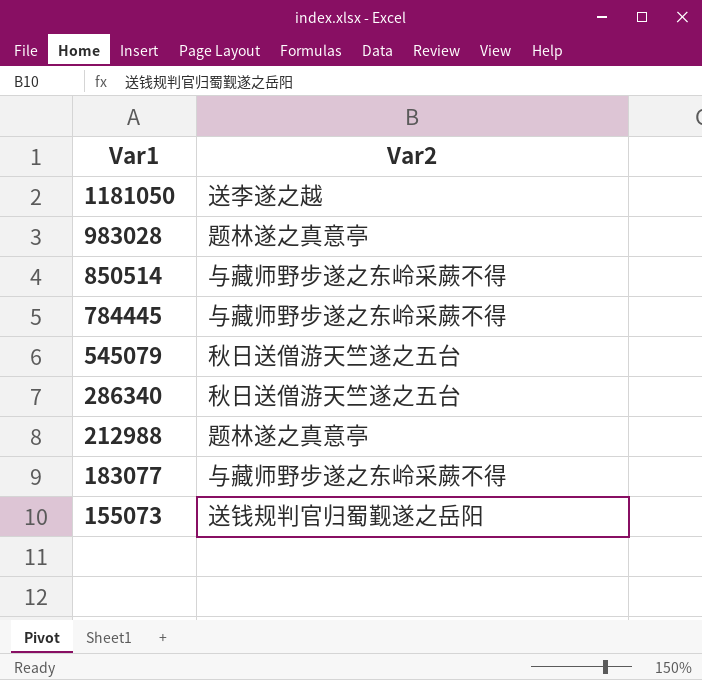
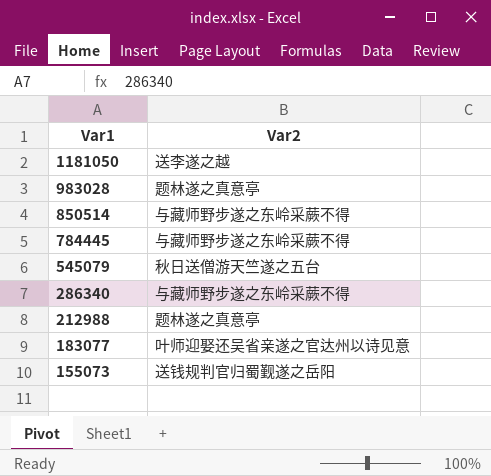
286340 | Var2: 秋日送僧游天竺遂之五台 -> 与藏师野步遂之东岭采蕨不得
183077 | Var2: 与藏师野步遂之东岭采蕨不得 -> 叶师迎娶还吴省亲遂之官达州以诗见意

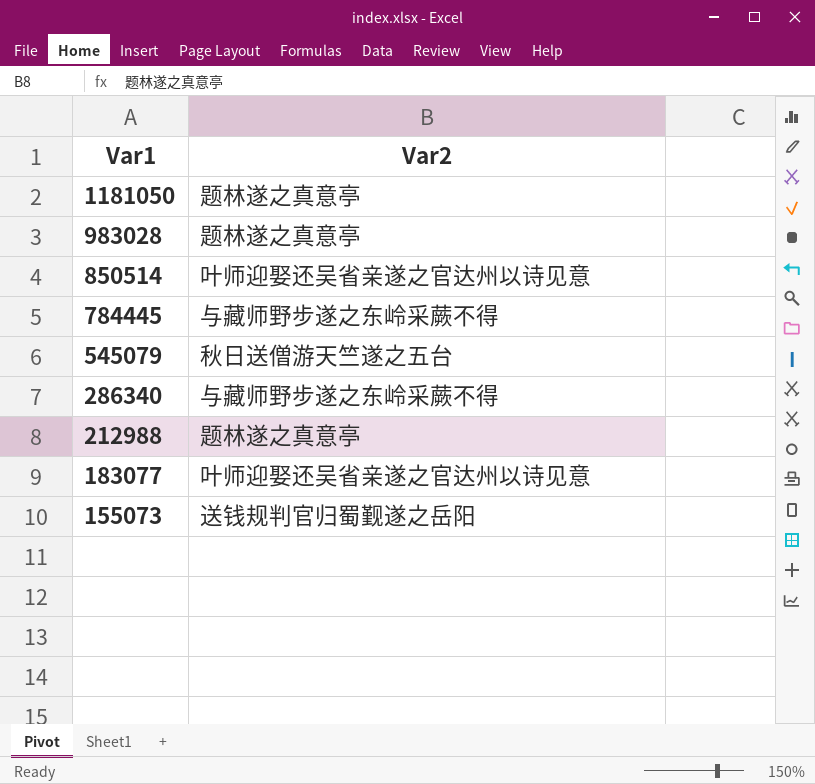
1181050 | Var2: 送李遂之越 -> 题林遂之真意亭
850514 | Var2: 与藏师野步遂之东岭采蕨不得 -> 叶师迎娶还吴省亲遂之官达州以诗见意

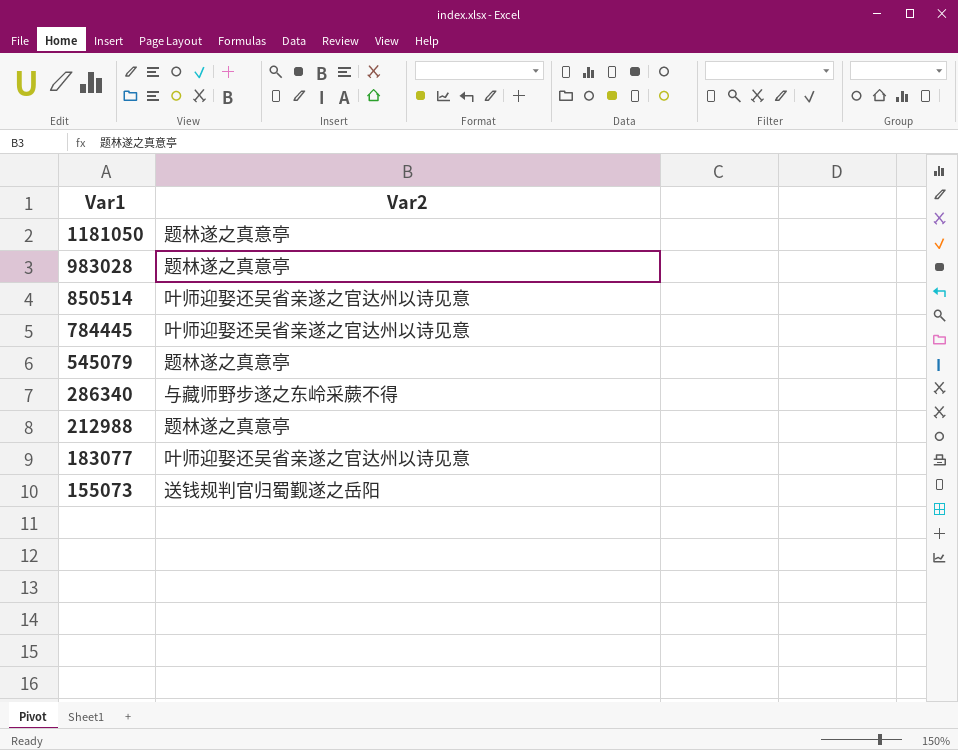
784445 | Var2: 与藏师野步遂之东岭采蕨不得 -> 叶师迎娶还吴省亲遂之官达州以诗见意
545079 | Var2: 秋日送僧游天竺遂之五台 -> 题林遂之真意亭

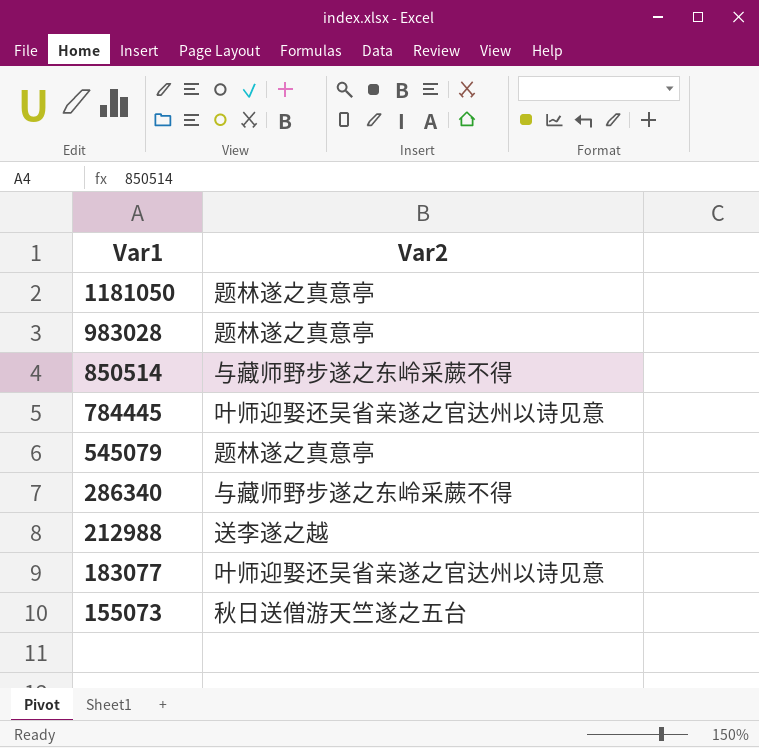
850514 | Var2: 叶师迎娶还吴省亲遂之官达州以诗见意 -> 与藏师野步遂之东岭采蕨不得
212988 | Var2: 题林遂之真意亭 -> 送李遂之越
155073 | Var2: 送钱规判官归蜀觐遂之岳阳 -> 秋日送僧游天竺遂之五台

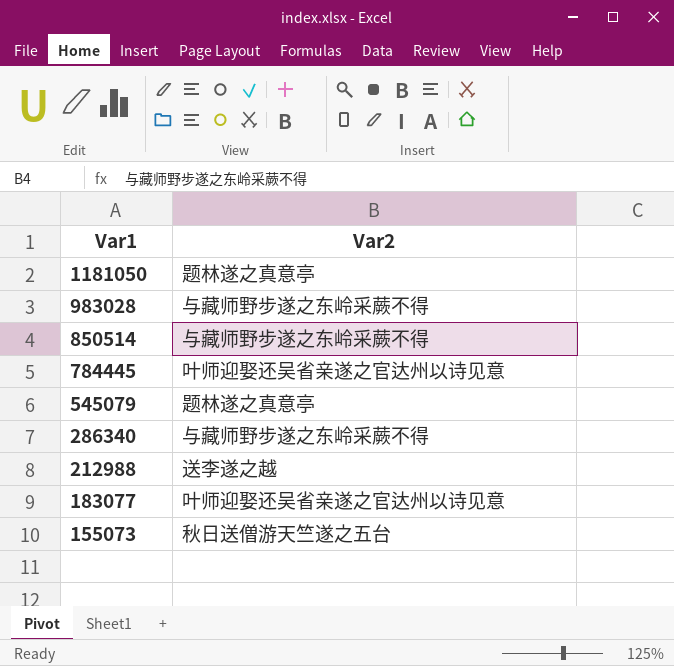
983028 | Var2: 题林遂之真意亭 -> 与藏师野步遂之东岭采蕨不得

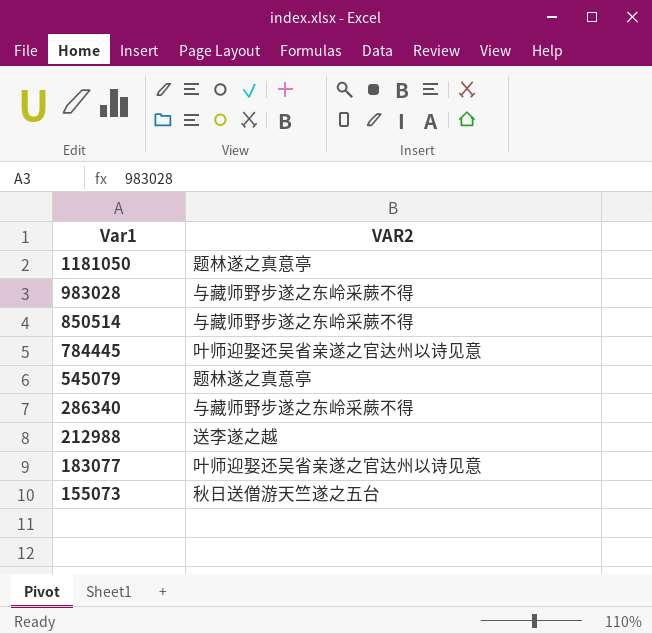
column name: Var2 -> VAR2

